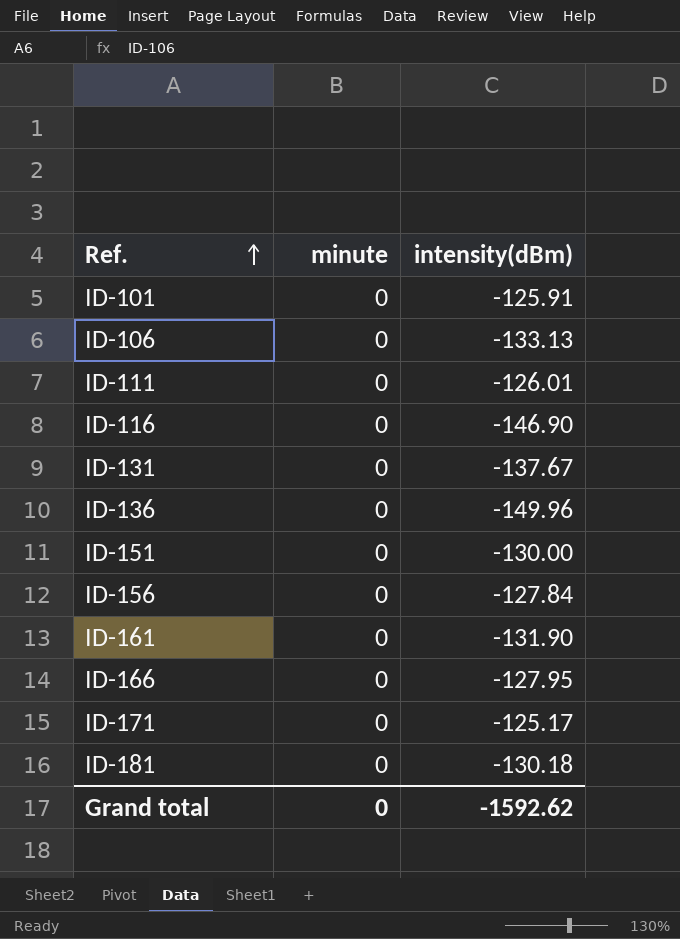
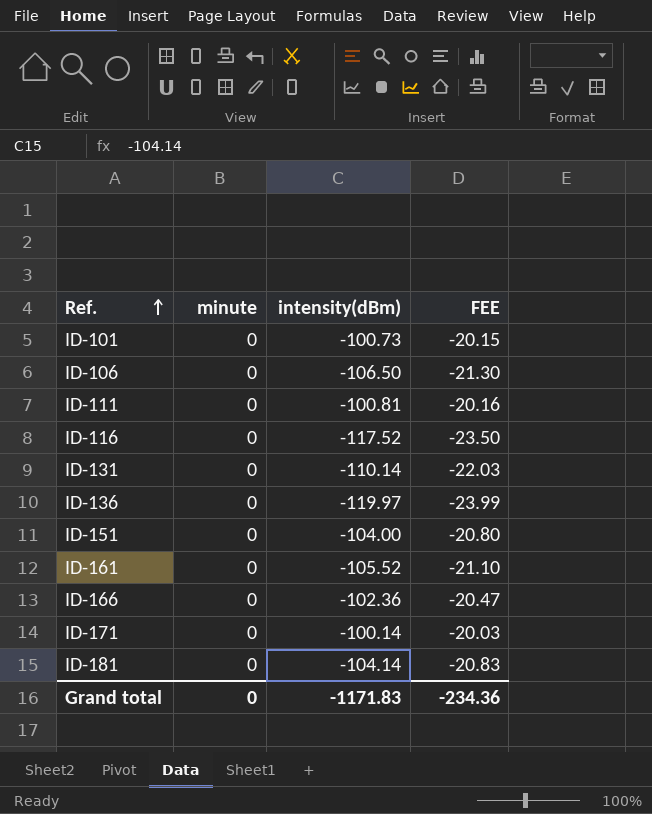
column FEE | formula: none -> [intensity(dBm)] * 0.2
row ID-156: 0 | -127.84 -> none
ID-101 | intensity(dBm): -125.91 -> -100.73
ID-106 | intensity(dBm): -133.13 -> -106.50
ID-111 | intensity(dBm): -126.01 -> -100.81
ID-116 | intensity(dBm): -146.90 -> -117.52
ID-131 | intensity(dBm): -137.67 -> -110.14
ID-136 | intensity(dBm): -149.96 -> -119.97
ID-151 | intensity(dBm): -130.00 -> -104.00
ID-161 | intensity(dBm): -131.90 -> -105.52
ID-166 | intensity(dBm): -127.95 -> -102.36
ID-171 | intensity(dBm): -125.17 -> -100.14
ID-181 | intensity(dBm): -130.18 -> -104.14
Grand total | intensity(dBm): -1592.62 -> -1171.83

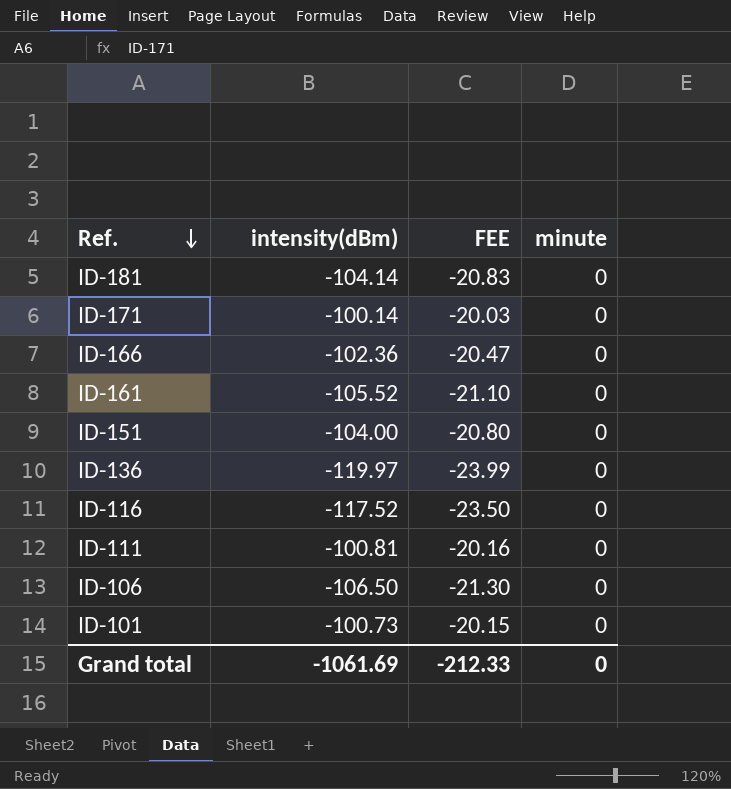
row order: Ref. ascending -> Ref. descending
column minute | position: 2 -> 4
row ID-131: 0 | -110.14 | -22.03 -> none
Grand total | intensity(dBm): -1171.83 -> -1061.69
Grand total | FEE: -234.36 -> -212.33

